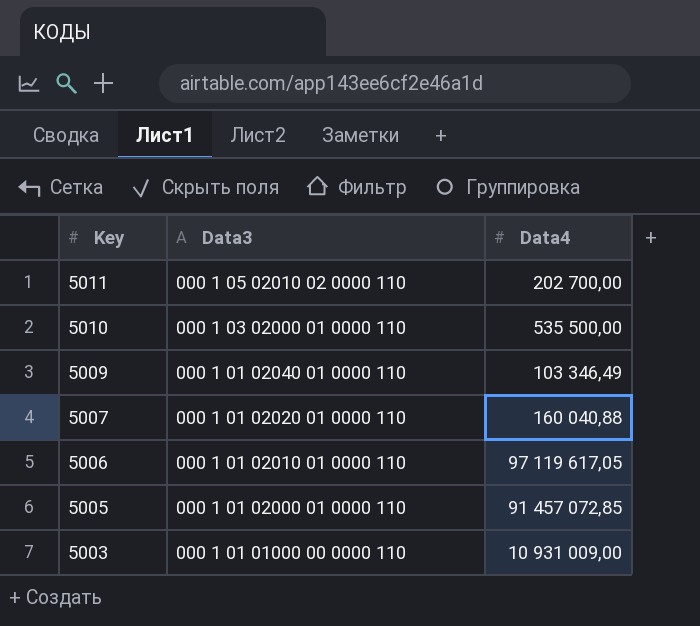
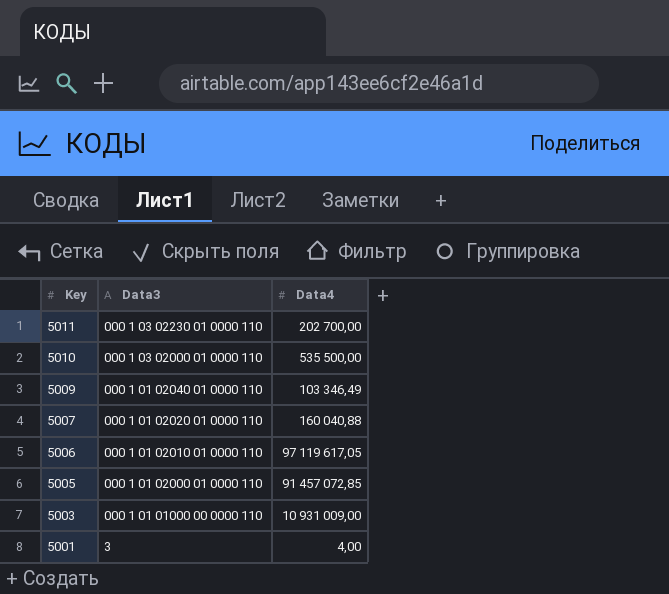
5011 | Data3: 000 1 05 02010 02 0000 110 -> 000 1 03 02230 01 0000 110
row 5001: none -> 3 | 4,00

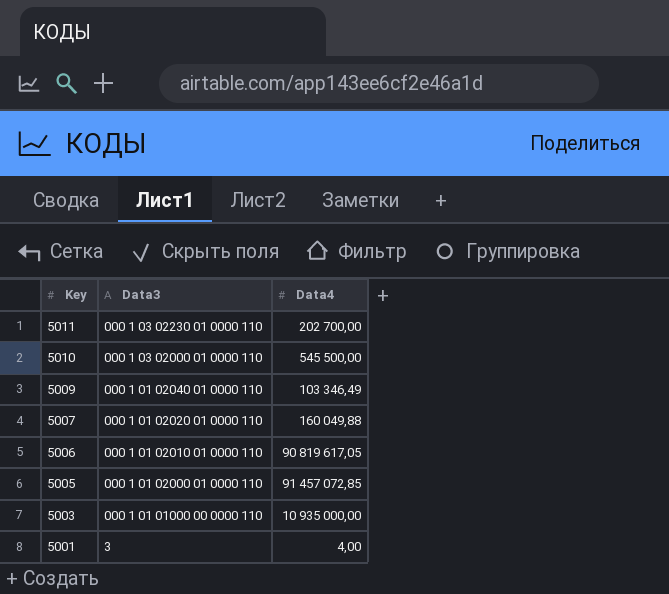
5010 | Data4: 535 500,00 -> 545 500,00
5007 | Data4: 160 040,88 -> 160 049,88
5006 | Data4: 97 119 617,05 -> 90 819 617,05
5003 | Data4: 10 931 009,00 -> 10 935 000,00

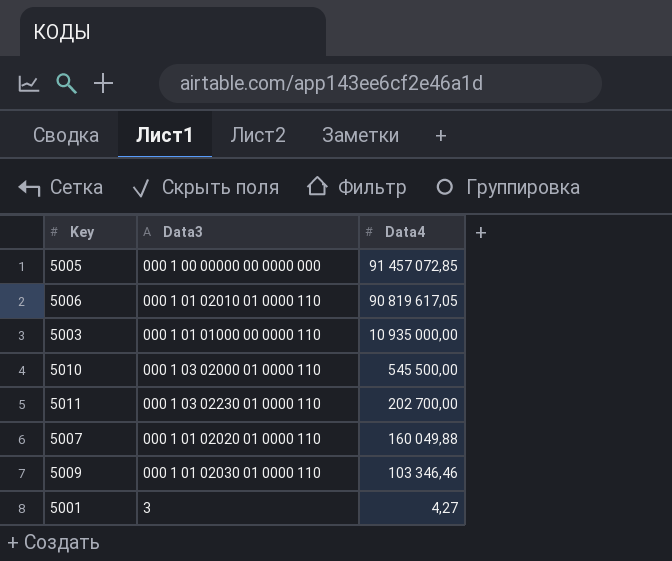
row order: Key descending -> Data4 descending
5005 | Data3: 000 1 01 02000 01 0000 110 -> 000 1 00 00000 00 0000 000
5009 | Data3: 000 1 01 02040 01 0000 110 -> 000 1 01 02030 01 0000 110
5009 | Data4: 103 346,49 -> 103 346,46
5001 | Data4: 4,00 -> 4,27

